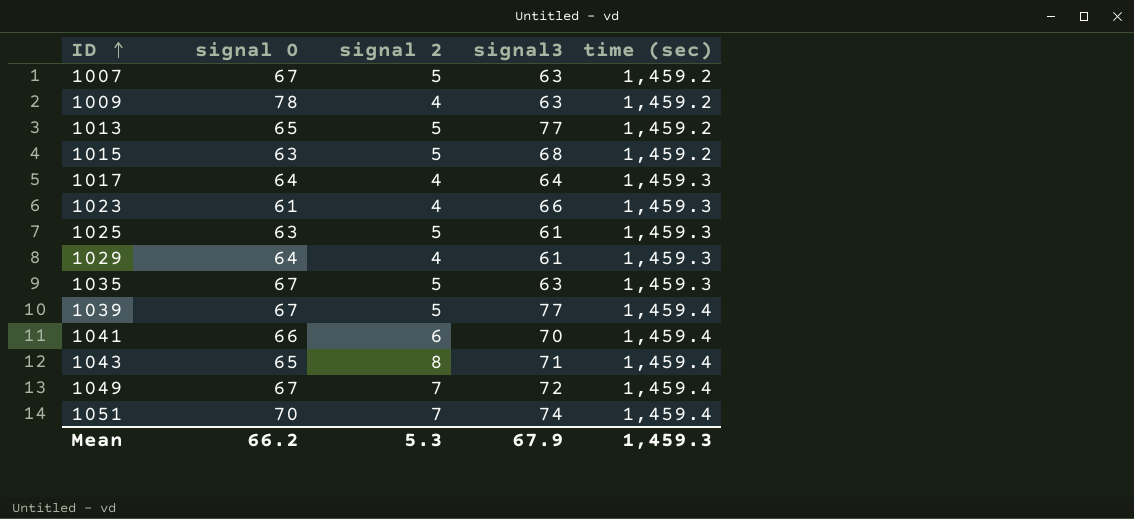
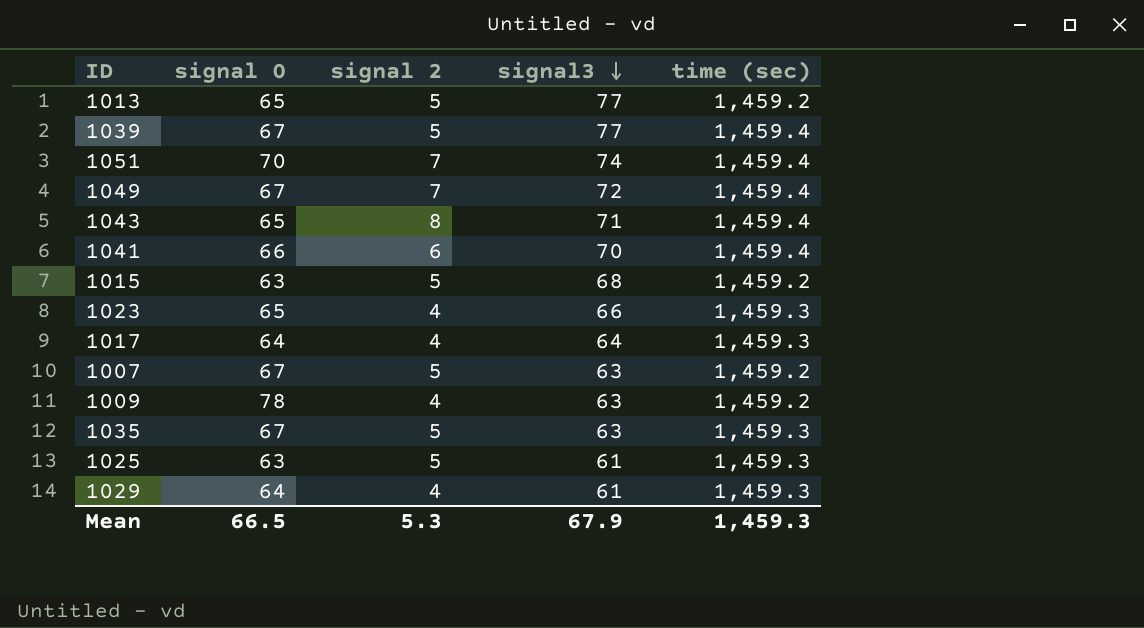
row order: ID ascending -> signal3 descending
1023 | signal 0: 61 -> 65
Mean | signal 0: 66.2 -> 66.5

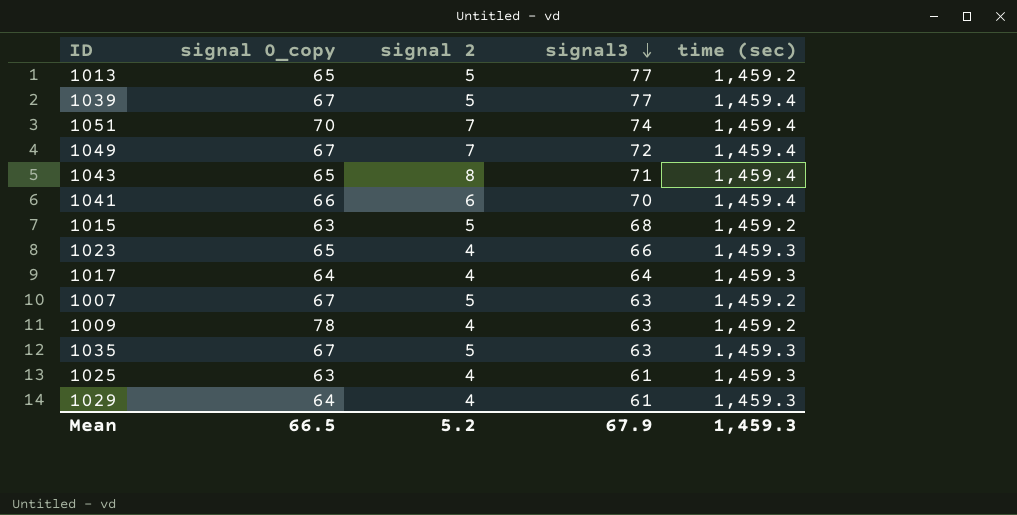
column name: signal 0 -> signal 0_copy
1025 | signal 2: 5 -> 4
Mean | signal 2: 5.3 -> 5.2

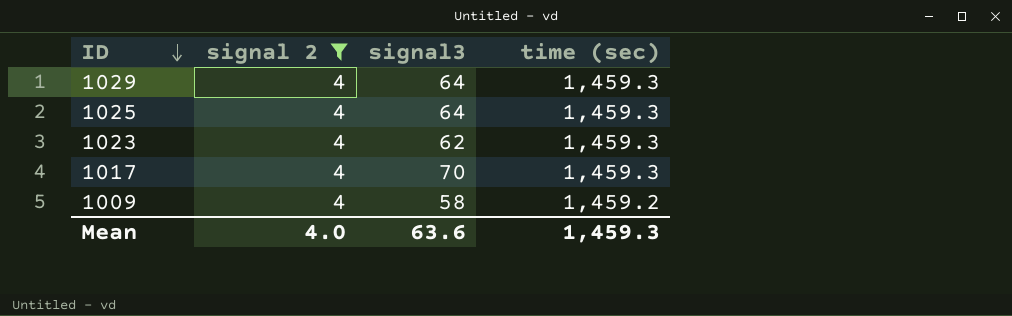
filter: none -> signal 2 = 4
row order: signal3 descending -> ID descending
column signal 0_copy | position: 2 -> none
1029 | signal3: 61 -> 64
1025 | signal3: 61 -> 64
1023 | signal3: 66 -> 62
1017 | signal3: 64 -> 70
1009 | signal3: 63 -> 58
Mean | signal 2: 5.2 -> 4.0
Mean | signal3: 67.9 -> 63.6

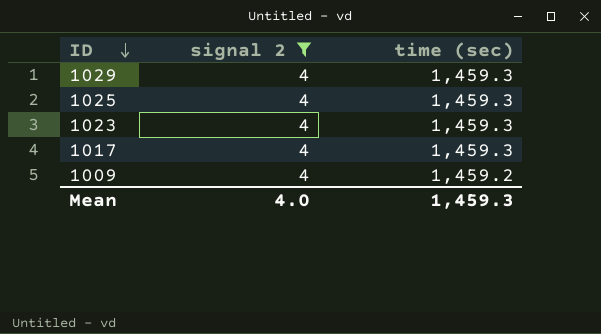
column signal3 | position: 3 -> none

